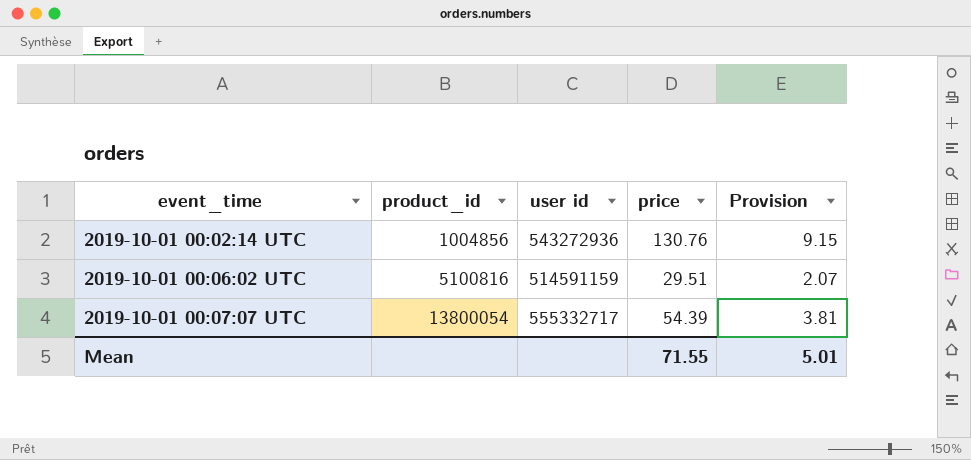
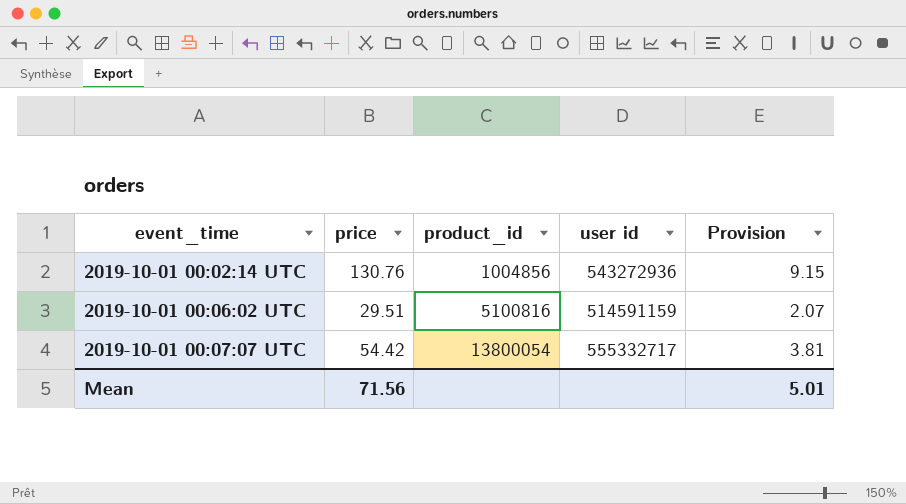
column price | position: 4 -> 2
2019-10-01 00:07:07 UTC | price: 54.39 -> 54.42
Mean | price: 71.55 -> 71.56

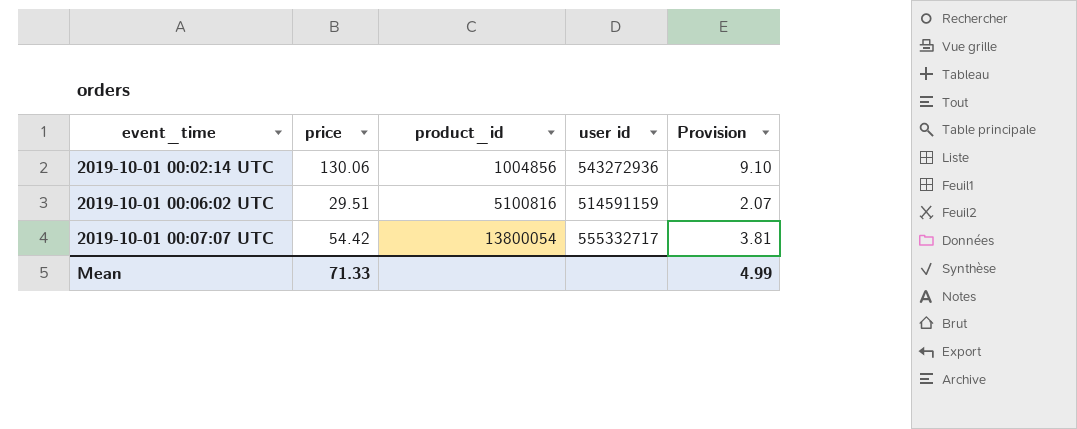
2019-10-01 00:02:14 UTC | price: 130.76 -> 130.06
2019-10-01 00:02:14 UTC | Provision: 9.15 -> 9.10
Mean | price: 71.56 -> 71.33
Mean | Provision: 5.01 -> 4.99

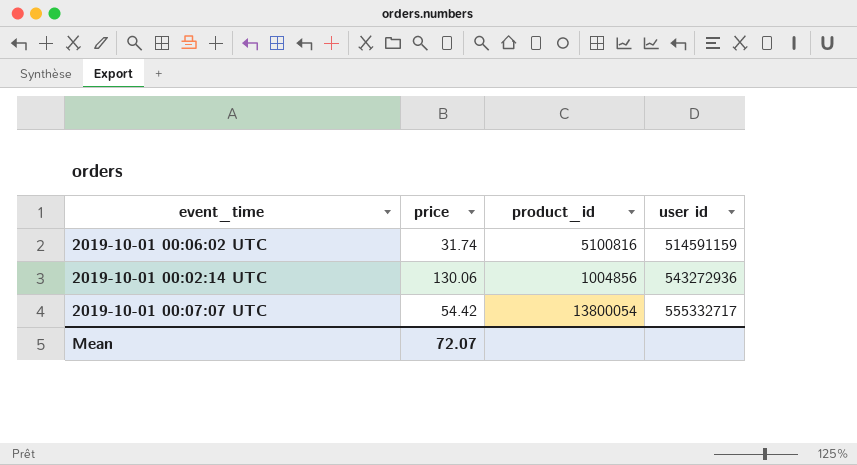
row order: event_time ascending -> user id ascending
column Provision | formula: [price] * 0.07 -> none
2019-10-01 00:06:02 UTC | price: 29.51 -> 31.74
Mean | price: 71.33 -> 72.07

